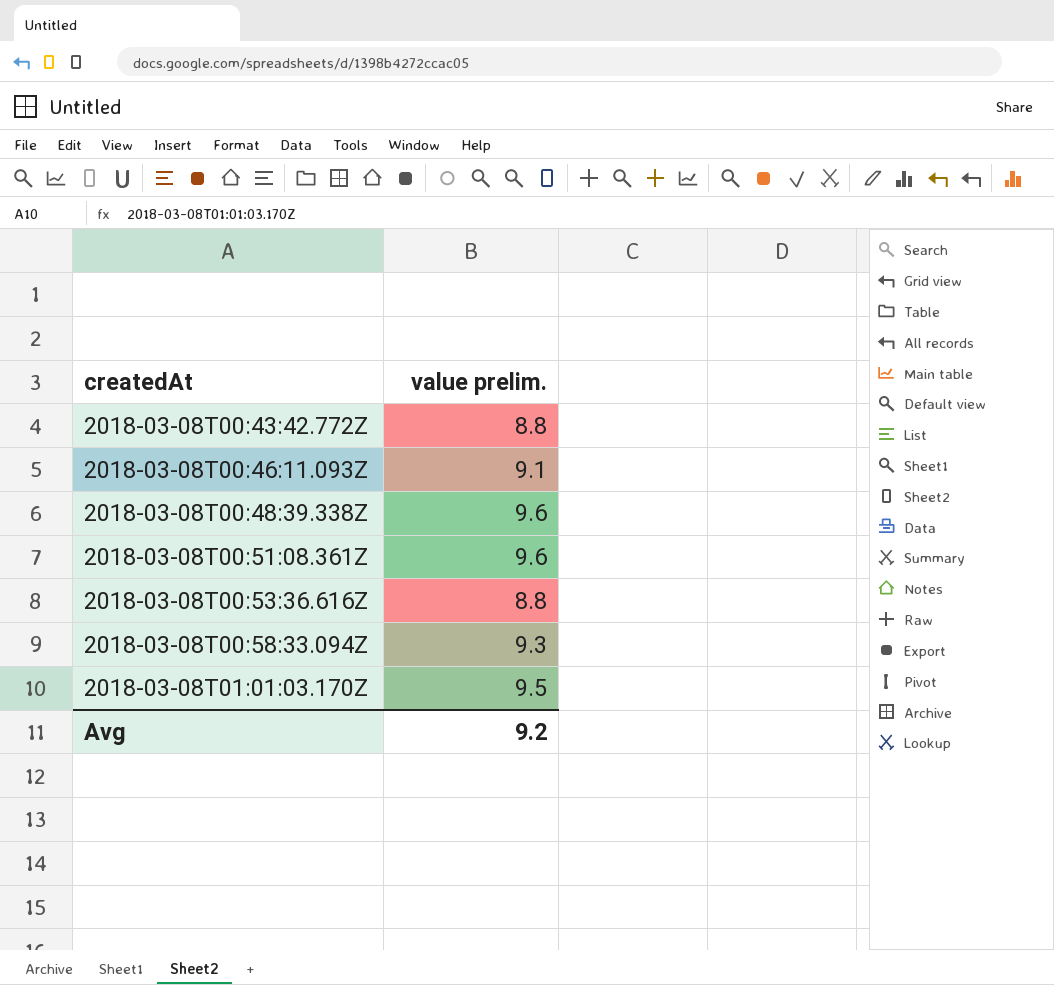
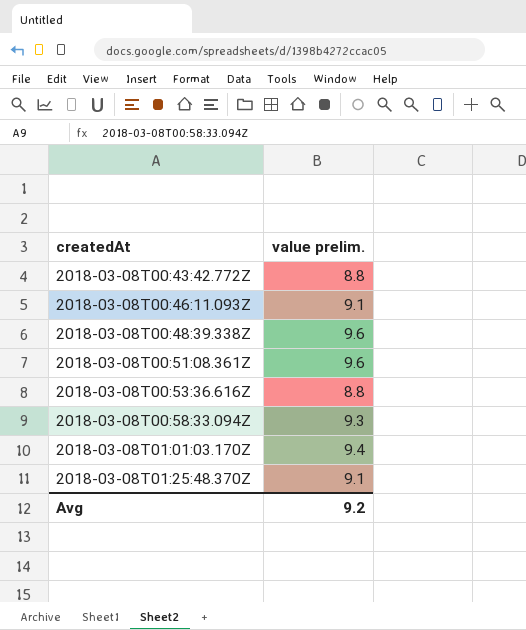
2018-03-08T01:01:03.170Z | value prelim.: 9.5 -> 9.4
row 2018-03-08T01:25:48.370Z: none -> 9.1

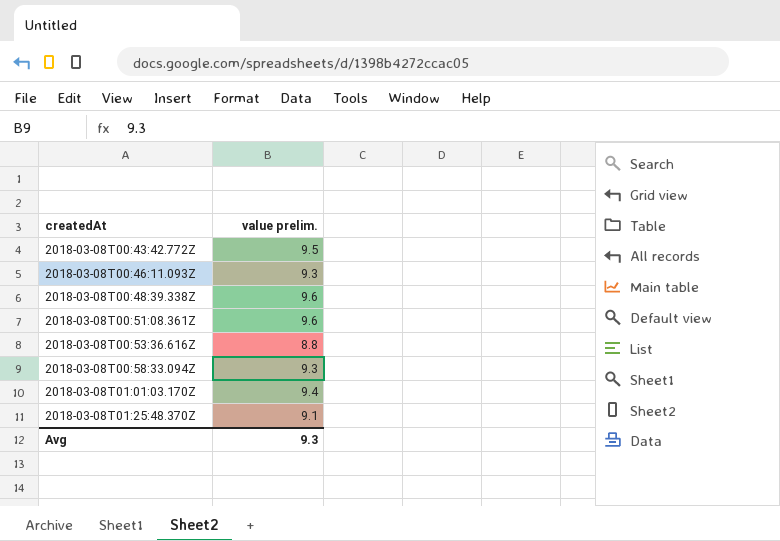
2018-03-08T00:43:42.772Z | value prelim.: 8.8 -> 9.5
2018-03-08T00:46:11.093Z | value prelim.: 9.1 -> 9.3
Avg | value prelim.: 9.2 -> 9.3

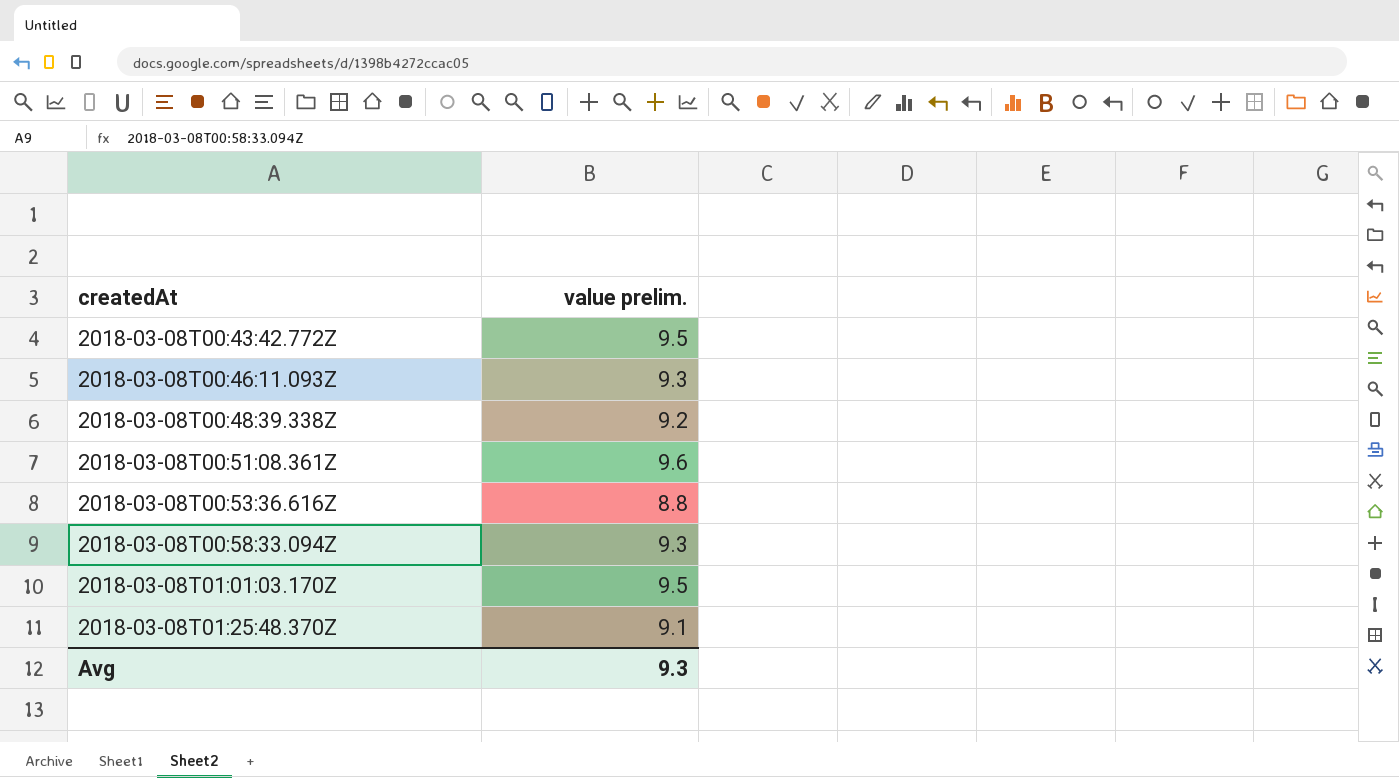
2018-03-08T00:48:39.338Z | value prelim.: 9.6 -> 9.2
2018-03-08T01:01:03.170Z | value prelim.: 9.4 -> 9.5

